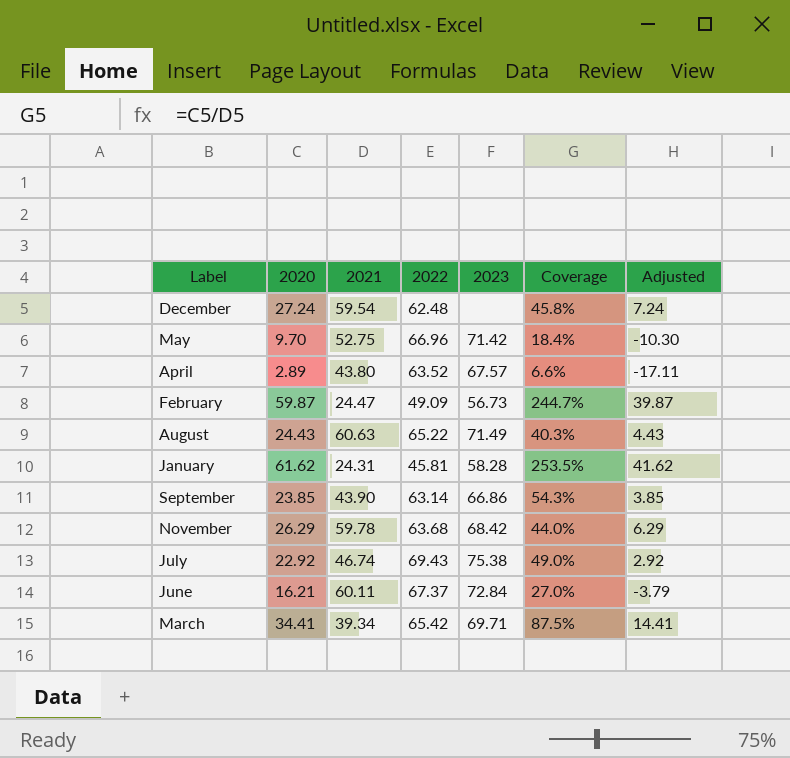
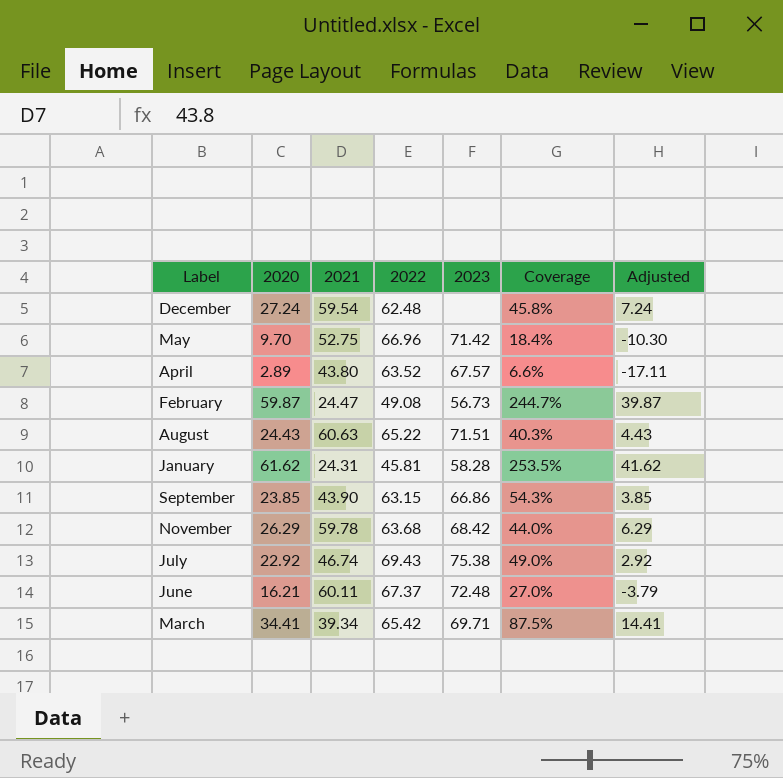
February | 2022: 49.09 -> 49.08
August | 2023: 71.49 -> 71.51
September | 2022: 63.14 -> 63.15
June | 2023: 72.84 -> 72.48

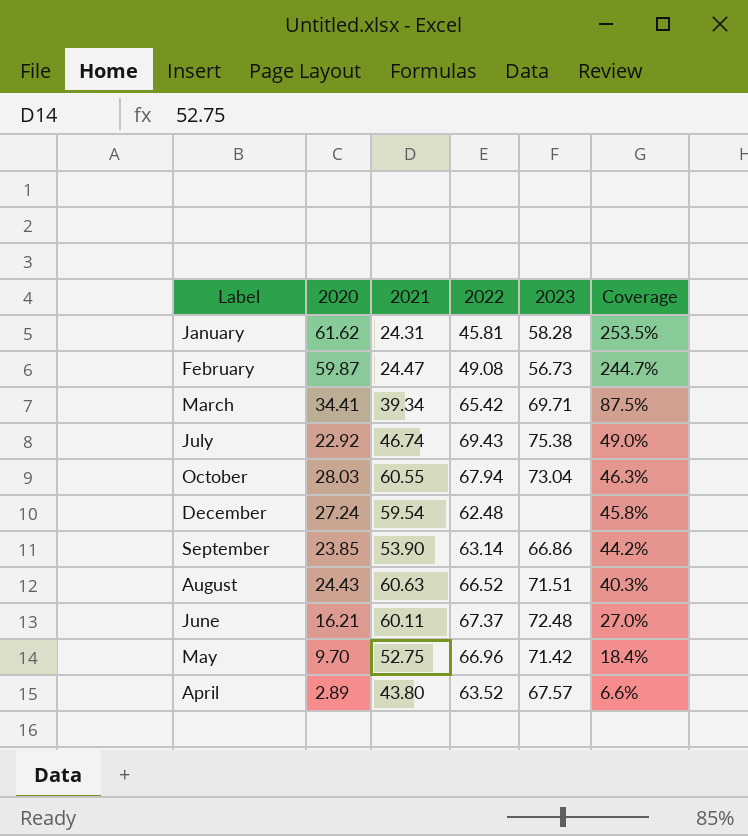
row order: none -> Coverage descending
column Adjusted | formula: [2020] - 20 -> none
row November: 26.29 | 59.78 | 63.68 | 68.42 | 44.0% | 6.29 -> none
row October: none -> 28.03 | 60.55 | 67.94 | 73.04 | 46.3%
September | 2021: 43.90 -> 53.90
September | 2022: 63.15 -> 63.14
September | Coverage: 54.3% -> 44.2%
August | 2022: 65.22 -> 66.52

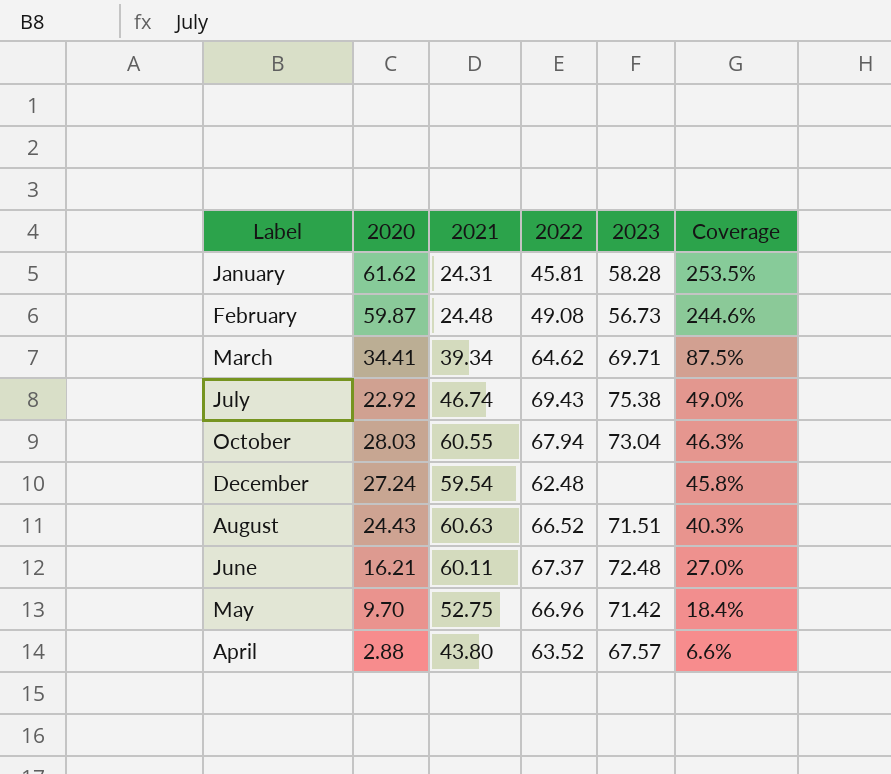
row September: 23.85 | 53.90 | 63.14 | 66.86 | 44.2% -> none
February | 2021: 24.47 -> 24.48
February | Coverage: 244.7% -> 244.6%
March | 2022: 65.42 -> 64.62
April | 2020: 2.89 -> 2.88

